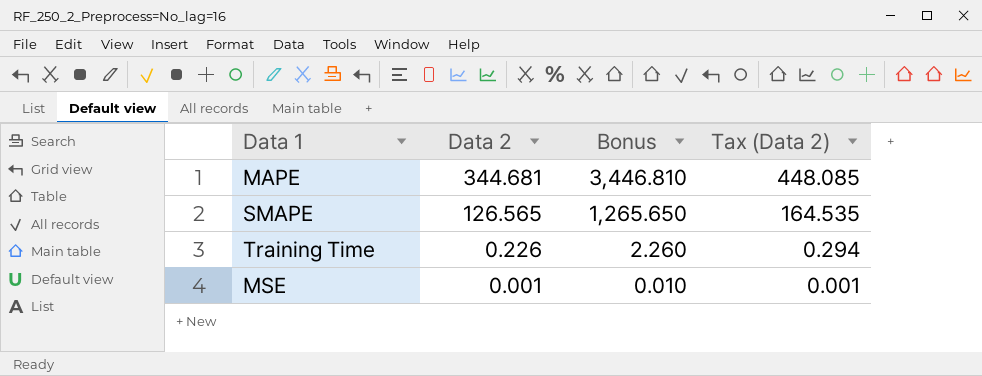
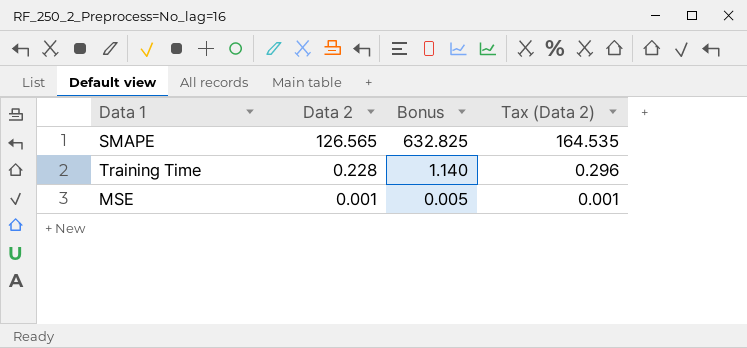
column Bonus | formula: [Data 2] * 10 -> [Data 2] * 5
row MAPE: 344.681 | 3,446.810 | 448.085 -> none
Training Time | Data 2: 0.226 -> 0.228
Training Time | Tax (Data 2): 0.294 -> 0.296

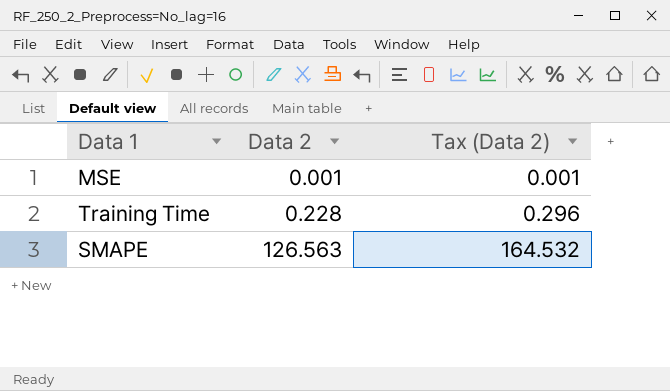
row order: Data 2 descending -> Data 2 ascending
column Bonus | formula: [Data 2] * 5 -> none
SMAPE | Data 2: 126.565 -> 126.563
SMAPE | Tax (Data 2): 164.535 -> 164.532

